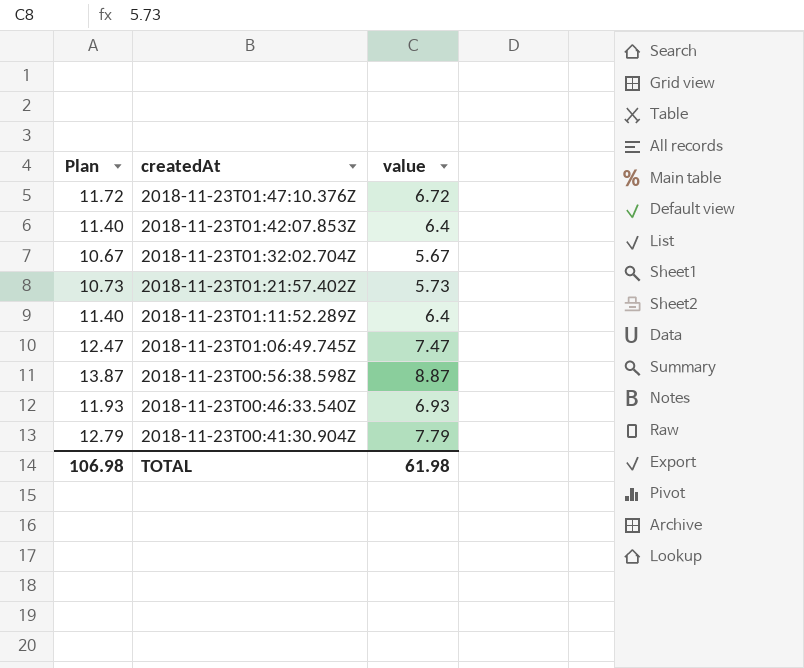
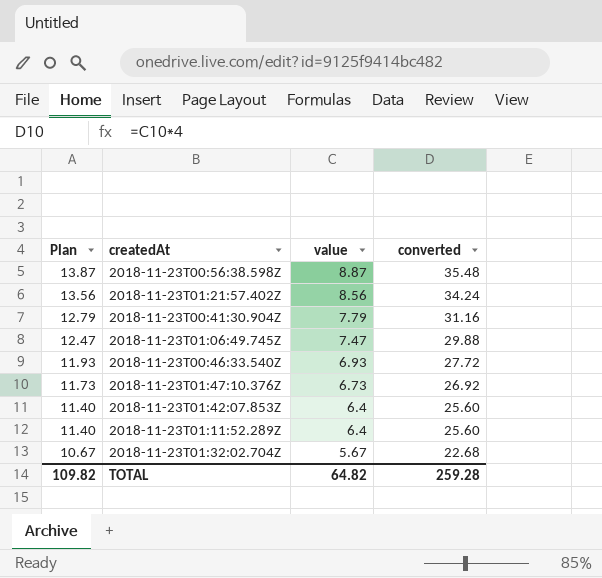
row order: createdAt descending -> Plan descending
column converted | formula: none -> [value] * 4
2018-11-23T01:21:57.402Z | Plan: 10.73 -> 13.56
2018-11-23T01:21:57.402Z | value: 5.73 -> 8.56
2018-11-23T01:47:10.376Z | Plan: 11.72 -> 11.73
2018-11-23T01:47:10.376Z | value: 6.72 -> 6.73
TOTAL | Plan: 106.98 -> 109.82
TOTAL | value: 61.98 -> 64.82

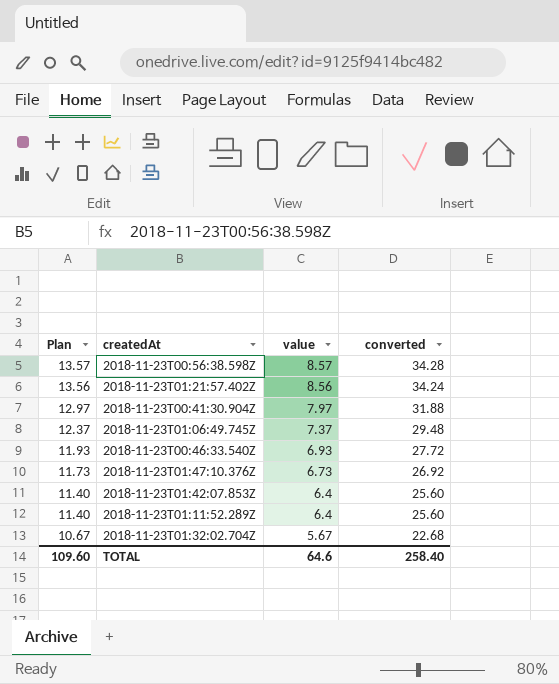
2018-11-23T00:56:38.598Z | Plan: 13.87 -> 13.57
2018-11-23T00:56:38.598Z | value: 8.87 -> 8.57
2018-11-23T00:56:38.598Z | converted: 35.48 -> 34.28
2018-11-23T00:41:30.904Z | Plan: 12.79 -> 12.97
2018-11-23T00:41:30.904Z | value: 7.79 -> 7.97
2018-11-23T00:41:30.904Z | converted: 31.16 -> 31.88
2018-11-23T01:06:49.745Z | Plan: 12.47 -> 12.37
2018-11-23T01:06:49.745Z | value: 7.47 -> 7.37
2018-11-23T01:06:49.745Z | converted: 29.88 -> 29.48
TOTAL | Plan: 109.82 -> 109.60
TOTAL | value: 64.82 -> 64.6
TOTAL | converted: 259.28 -> 258.40

